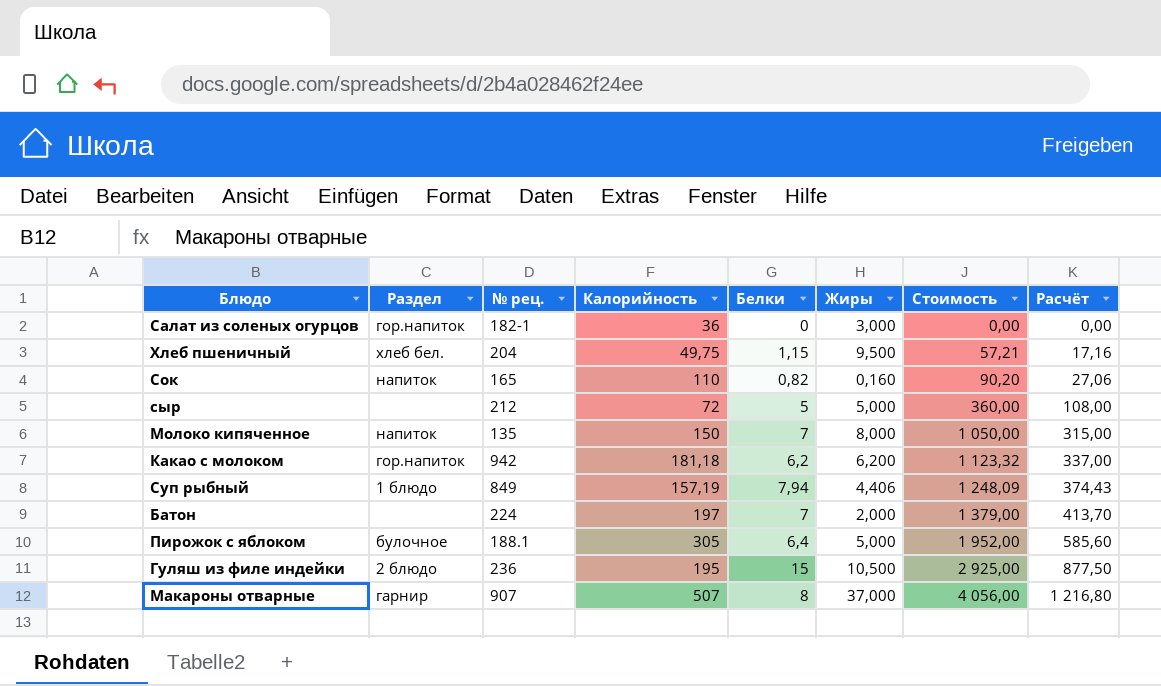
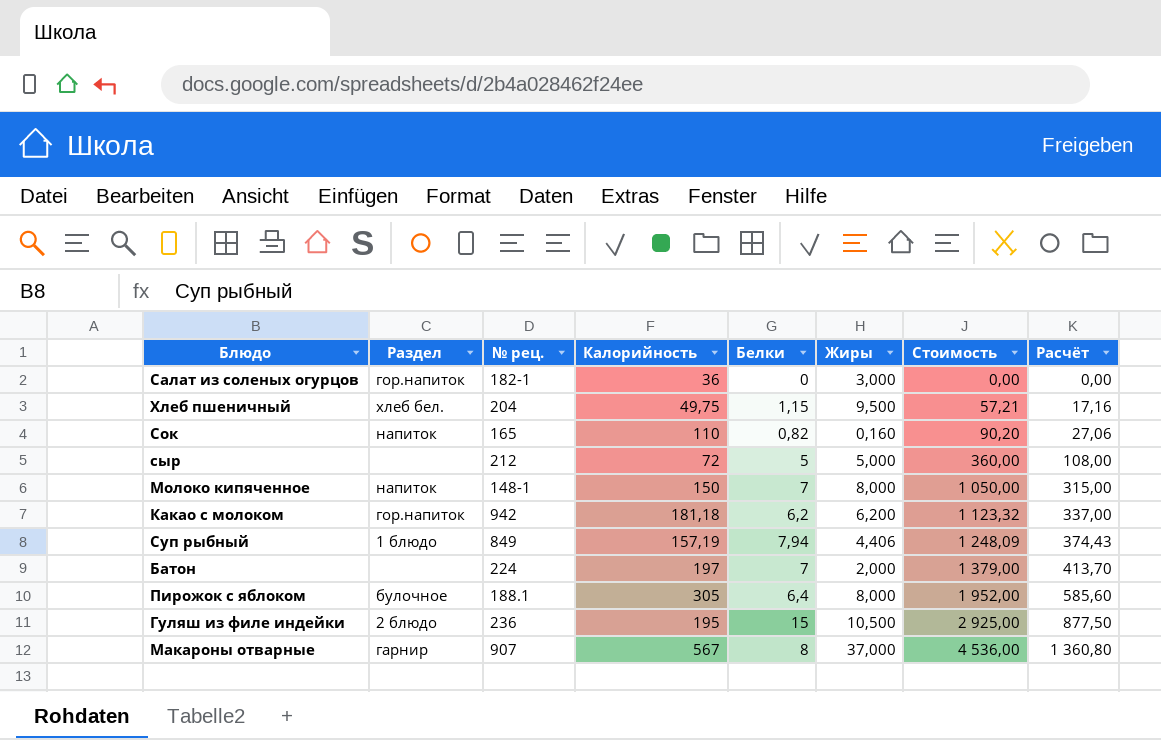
Молоко кипяченное | № рец.: 135 -> 148-1
Пирожок с яблоком | Жиры: 5,000 -> 8,000
Макароны отварные | Калорийность: 507 -> 567
Макароны отварные | Стоимость: 4 056,00 -> 4 536,00
Макароны отварные | Расчёт: 1 216,80 -> 1 360,80

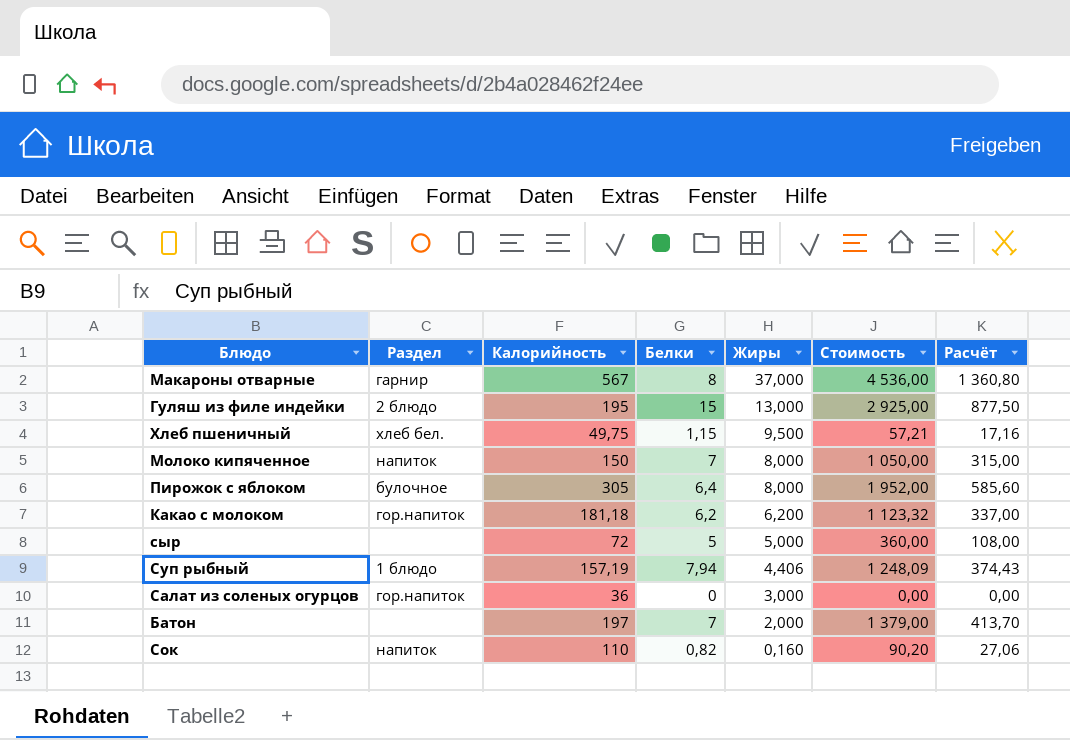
row order: Стоимость ascending -> Жиры descending
column № рец. | position: 3 -> none
Гуляш из филе индейки | Жиры: 10,500 -> 13,000

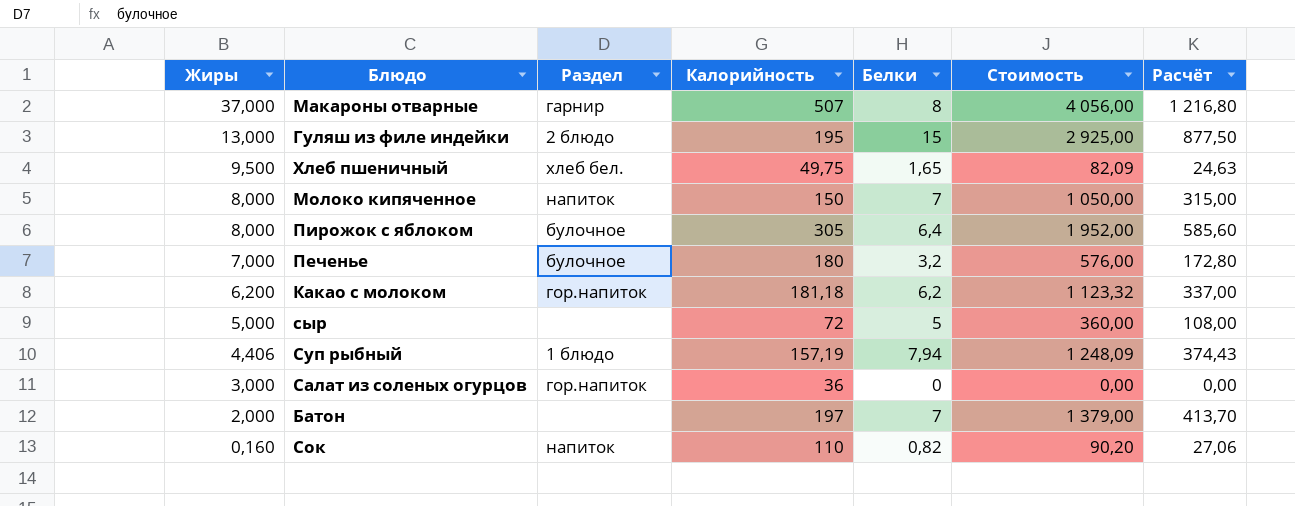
column Жиры | position: 5 -> 1
Макароны отварные | Калорийность: 567 -> 507
Макароны отварные | Стоимость: 4 536,00 -> 4 056,00
Макароны отварные | Расчёт: 1 360,80 -> 1 216,80
Хлеб пшеничный | Белки: 1,15 -> 1,65
Хлеб пшеничный | Стоимость: 57,21 -> 82,09
Хлеб пшеничный | Расчёт: 17,16 -> 24,63
row Печенье: none -> 7,000 | булочное | 180 | 3,2 | 576,00 | 172,80

